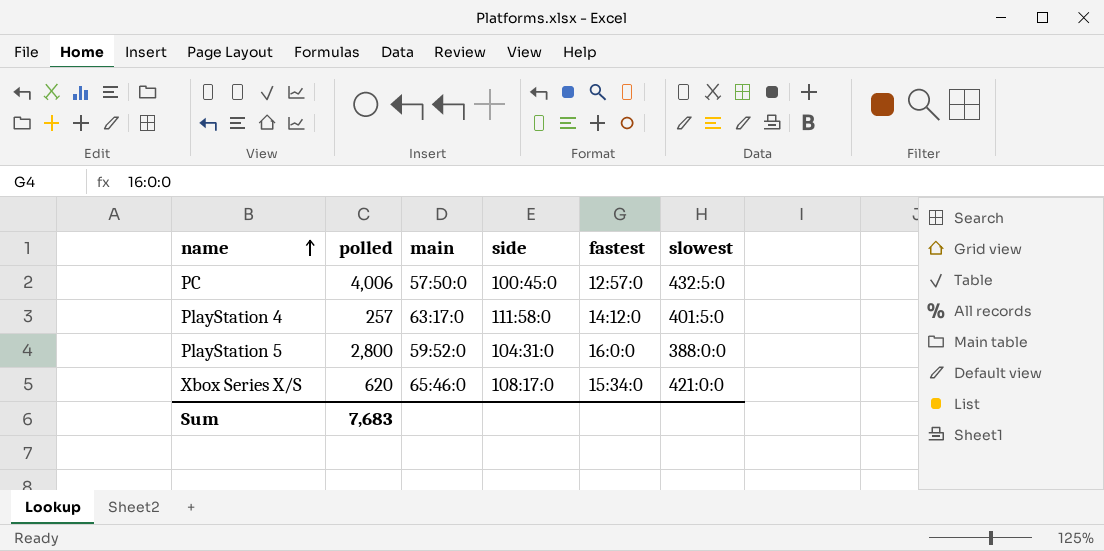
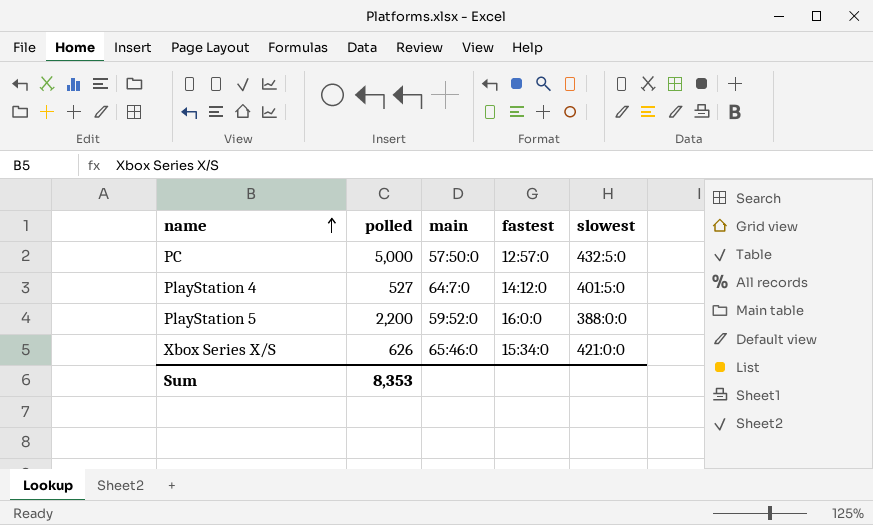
column side | position: 4 -> none
PC | polled: 4,006 -> 5,000
PlayStation 4 | polled: 257 -> 527
PlayStation 4 | main: 63:17:0 -> 64:7:0
PlayStation 5 | polled: 2,800 -> 2,200
Xbox Series X/S | polled: 620 -> 626
Sum | polled: 7,683 -> 8,353

